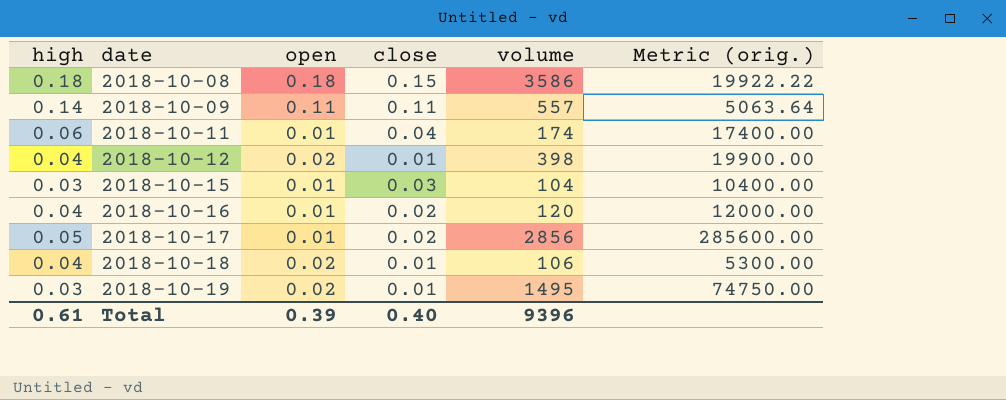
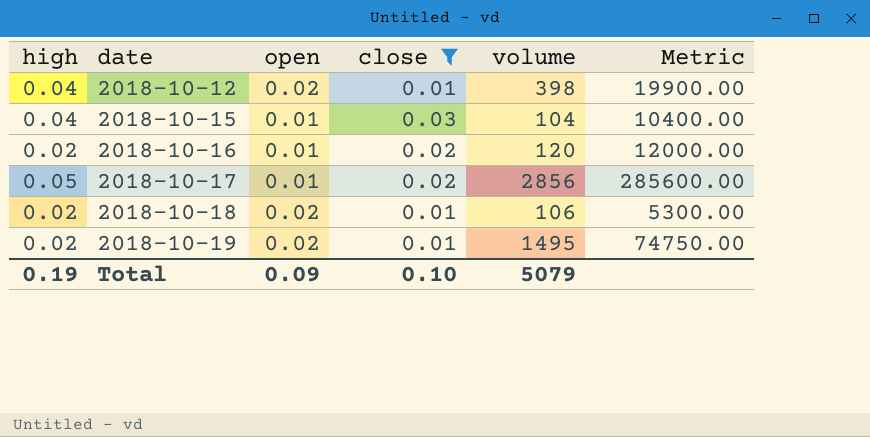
filter: none -> close <= 0.03
column name: Metric (orig.) -> Metric
2018-10-15 | high: 0.03 -> 0.04
2018-10-16 | high: 0.04 -> 0.02
2018-10-18 | high: 0.04 -> 0.02
2018-10-19 | high: 0.03 -> 0.02
Total | high: 0.61 -> 0.19
Total | open: 0.39 -> 0.09
Total | close: 0.40 -> 0.10
Total | volume: 9396 -> 5079

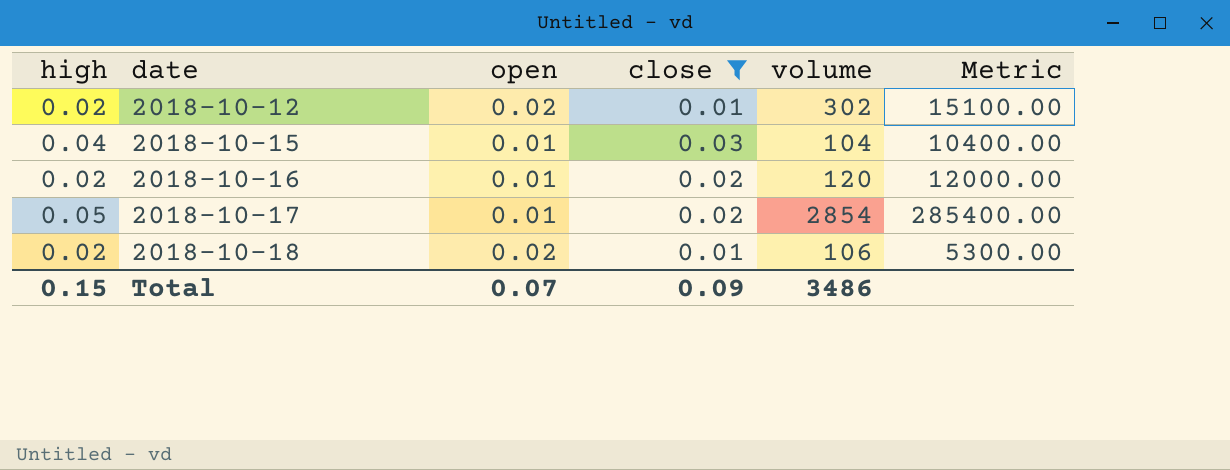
row 2018-10-19: 0.02 | 0.02 | 0.01 | 1495 | 74750.00 -> none
2018-10-12 | high: 0.04 -> 0.02
2018-10-12 | volume: 398 -> 302
2018-10-12 | Metric: 19900.00 -> 15100.00
2018-10-17 | volume: 2856 -> 2854
2018-10-17 | Metric: 285600.00 -> 285400.00
Total | high: 0.19 -> 0.15
Total | open: 0.09 -> 0.07
Total | close: 0.10 -> 0.09
Total | volume: 5079 -> 3486

